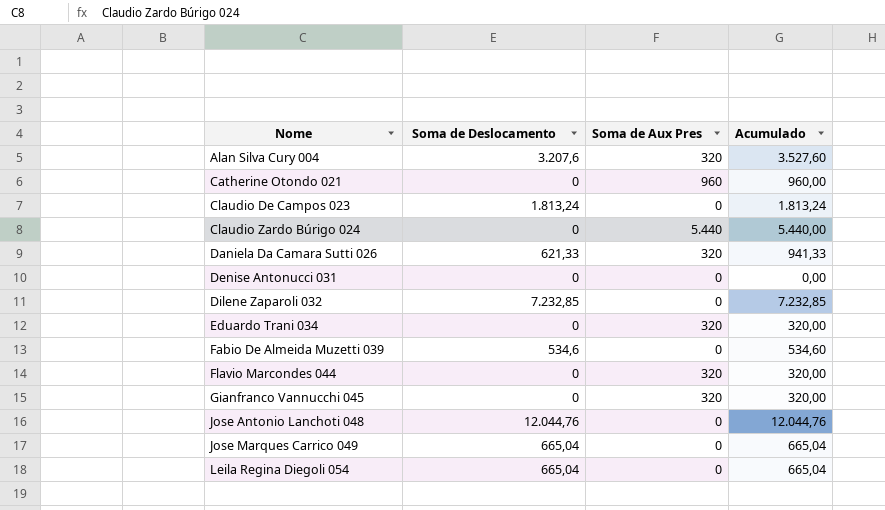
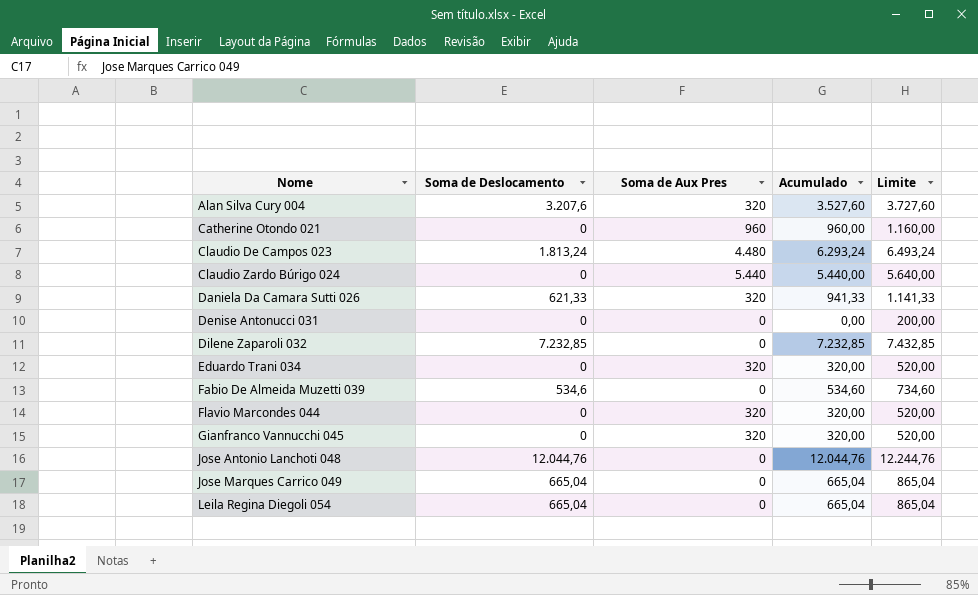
column Limite | formula: none -> [Acumulado] + 200
Claudio De Campos 023 | Soma de Aux Pres: 0 -> 4.480
Claudio De Campos 023 | Acumulado: 1.813,24 -> 6.293,24

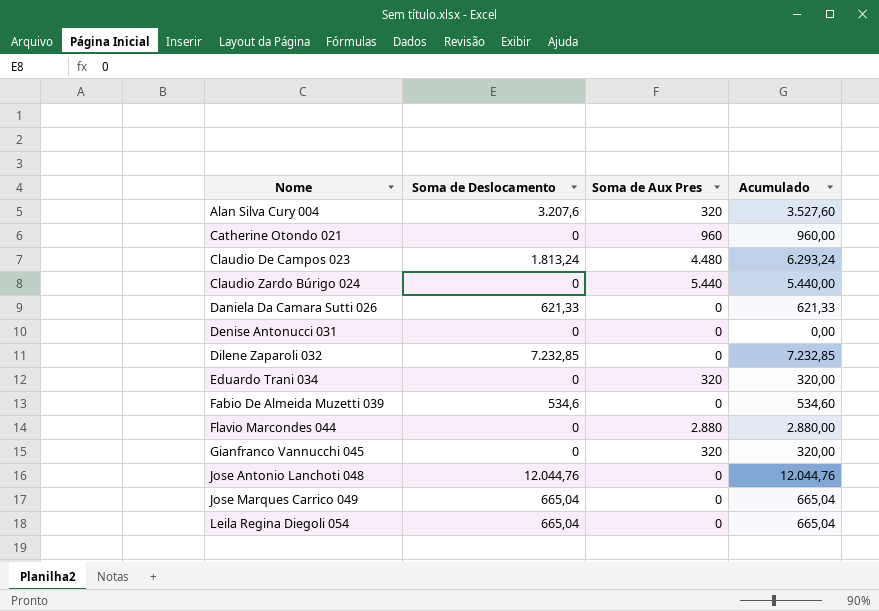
column Limite | formula: [Acumulado] + 200 -> none
Daniela Da Camara Sutti 026 | Soma de Aux Pres: 320 -> 0
Daniela Da Camara Sutti 026 | Acumulado: 941,33 -> 621,33
Flavio Marcondes 044 | Soma de Aux Pres: 320 -> 2.880
Flavio Marcondes 044 | Acumulado: 320,00 -> 2.880,00

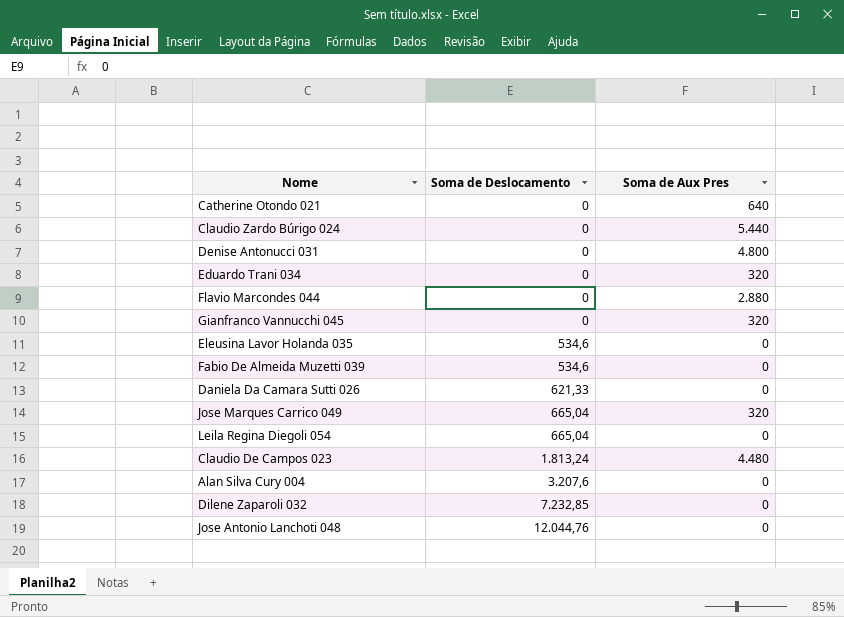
row order: Nome ascending -> Soma de Deslocamento ascending
column Acumulado | formula: [Soma de Deslocamento] + [Soma de Aux Pres] -> none
Catherine Otondo 021 | Soma de Aux Pres: 960 -> 640
Denise Antonucci 031 | Soma de Aux Pres: 0 -> 4.800
row Eleusina Lavor Holanda 035: none -> 534,6 | 0
Jose Marques Carrico 049 | Soma de Aux Pres: 0 -> 320
Alan Silva Cury 004 | Soma de Aux Pres: 320 -> 0

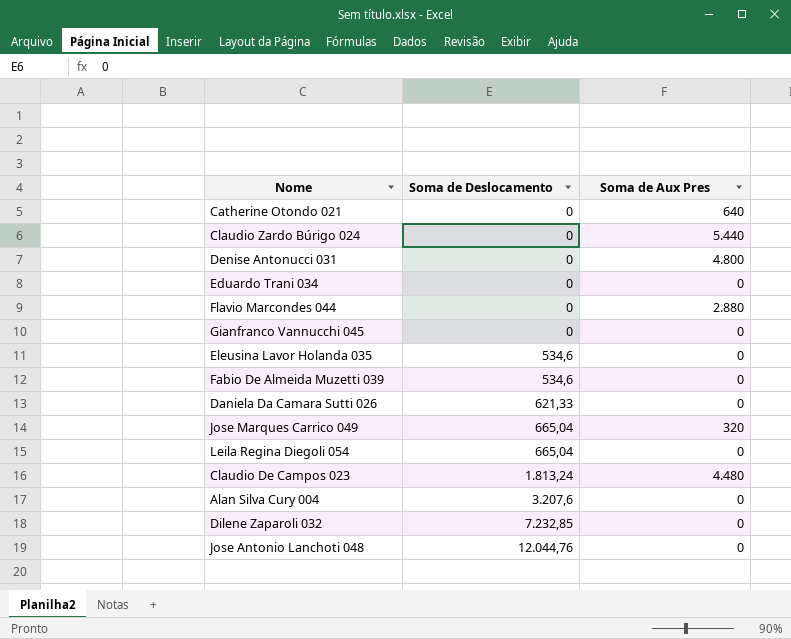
Eduardo Trani 034 | Soma de Aux Pres: 320 -> 0
Gianfranco Vannucchi 045 | Soma de Aux Pres: 320 -> 0

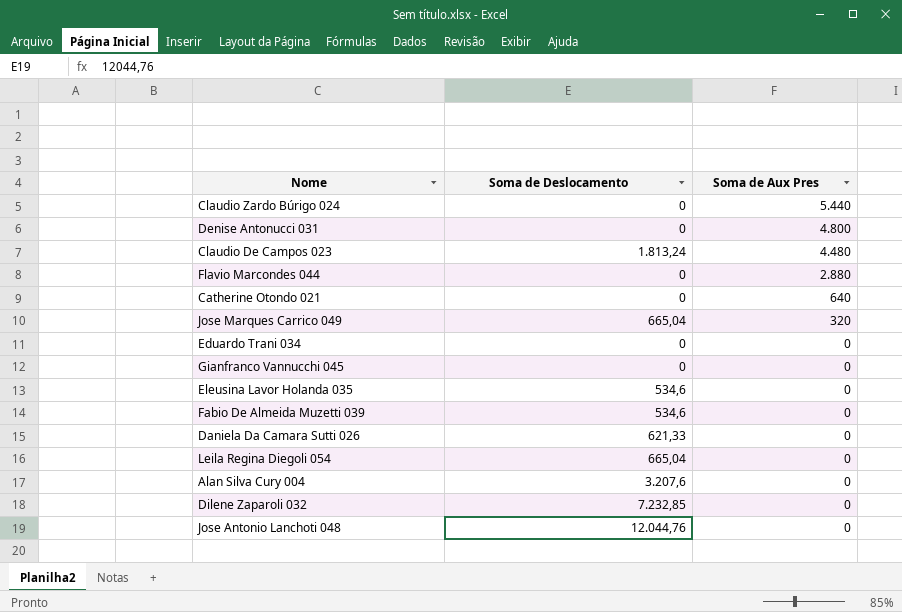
row order: Soma de Deslocamento ascending -> Soma de Aux Pres descending

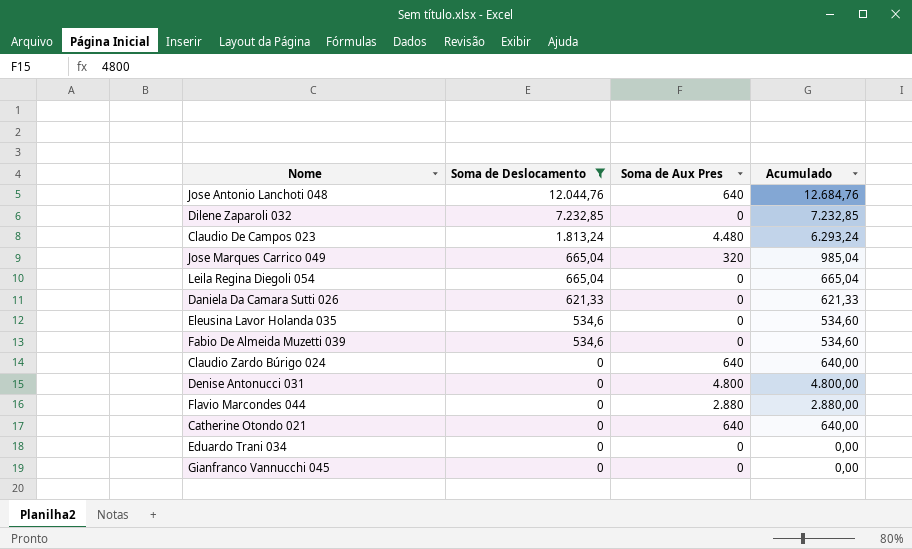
filter: none -> Soma de Deslocamento != 3.207,6
row order: Soma de Aux Pres descending -> Soma de Deslocamento descending
column Acumulado | formula: none -> [Soma de Deslocamento] + [Soma de Aux Pres]
Jose Antonio Lanchoti 048 | Soma de Aux Pres: 0 -> 640
Claudio Zardo Búrigo 024 | Soma de Aux Pres: 5.440 -> 640

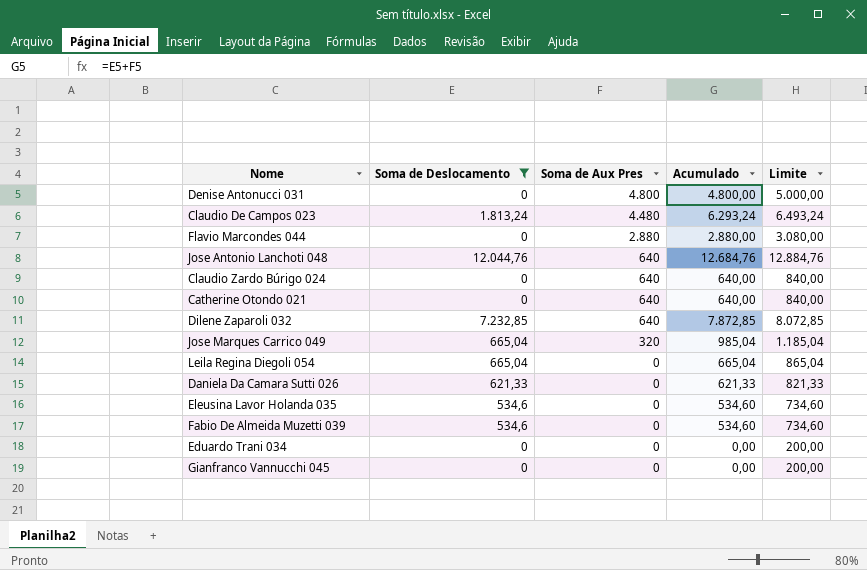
row order: Soma de Deslocamento descending -> Soma de Aux Pres descending
column Limite | formula: none -> [Acumulado] + 200
Dilene Zaparoli 032 | Soma de Aux Pres: 0 -> 640
Dilene Zaparoli 032 | Acumulado: 7.232,85 -> 7.872,85

